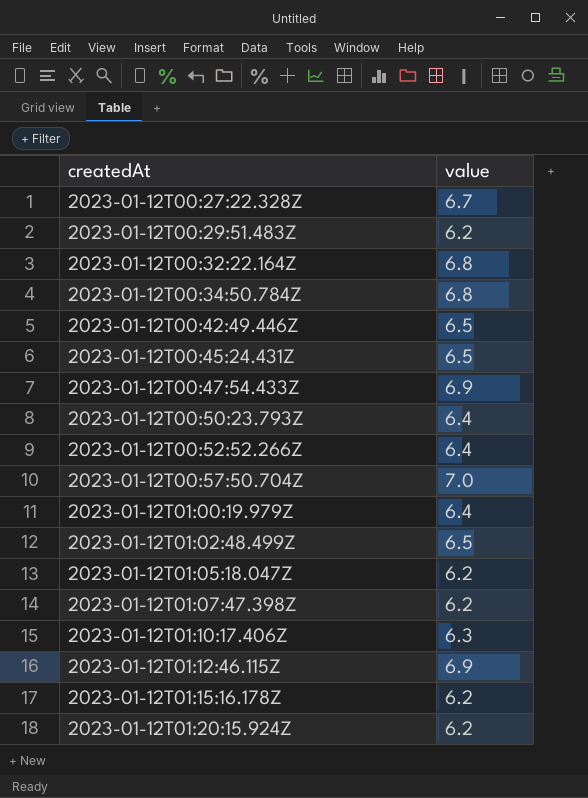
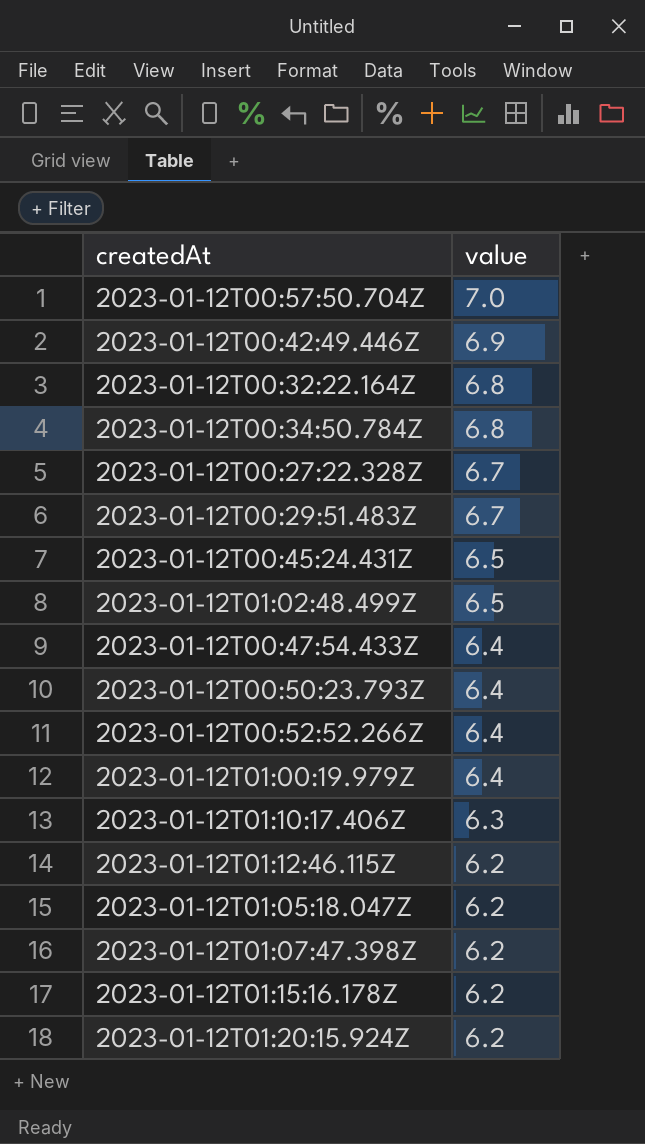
row order: createdAt ascending -> value descending
2023-01-12T00:42:49.446Z | value: 6.5 -> 6.9
2023-01-12T00:29:51.483Z | value: 6.2 -> 6.7
2023-01-12T00:47:54.433Z | value: 6.9 -> 6.4
2023-01-12T01:12:46.115Z | value: 6.9 -> 6.2

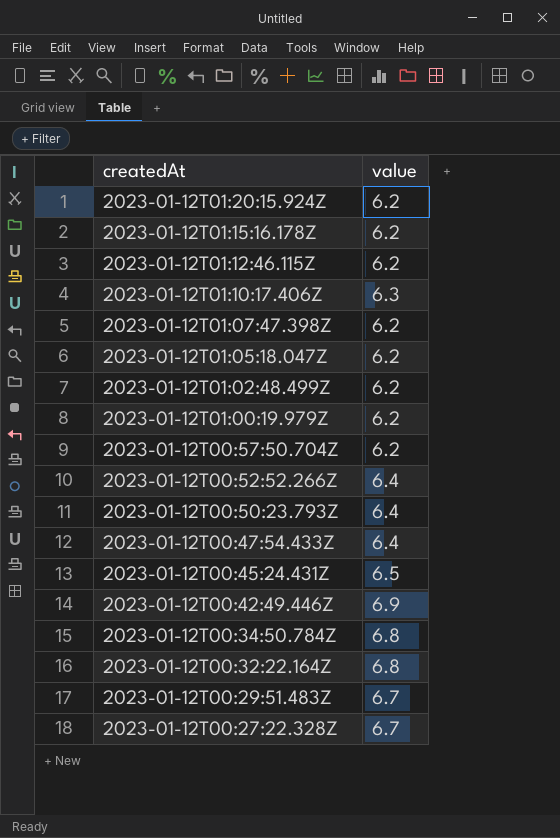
row order: value descending -> createdAt descending
2023-01-12T01:02:48.499Z | value: 6.5 -> 6.2
2023-01-12T01:00:19.979Z | value: 6.4 -> 6.2
2023-01-12T00:57:50.704Z | value: 7.0 -> 6.2

